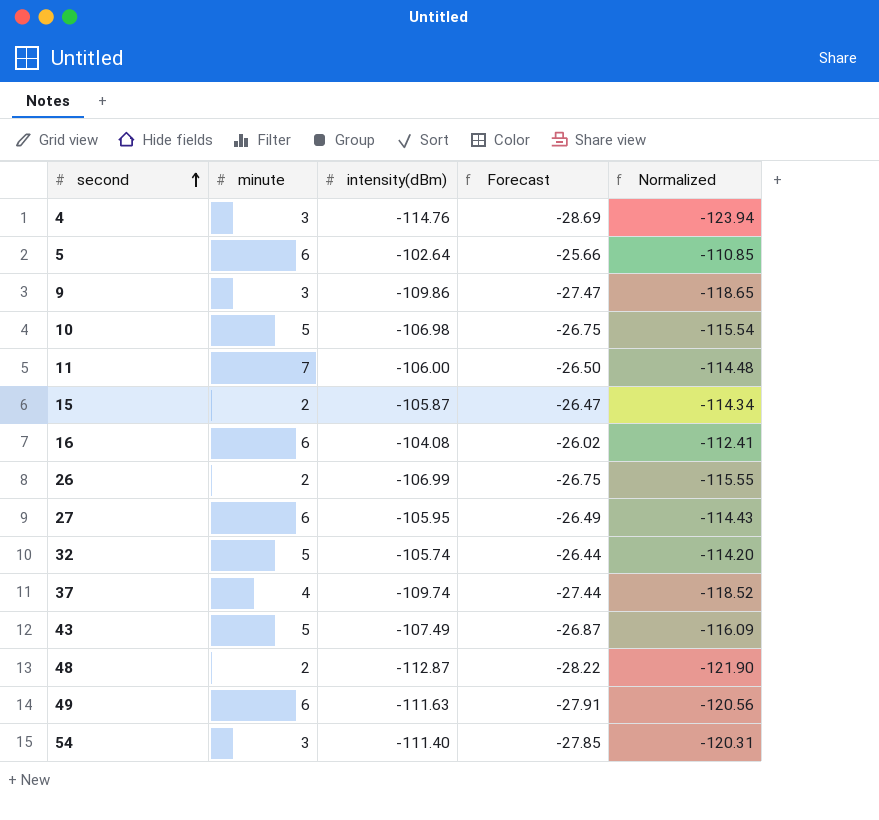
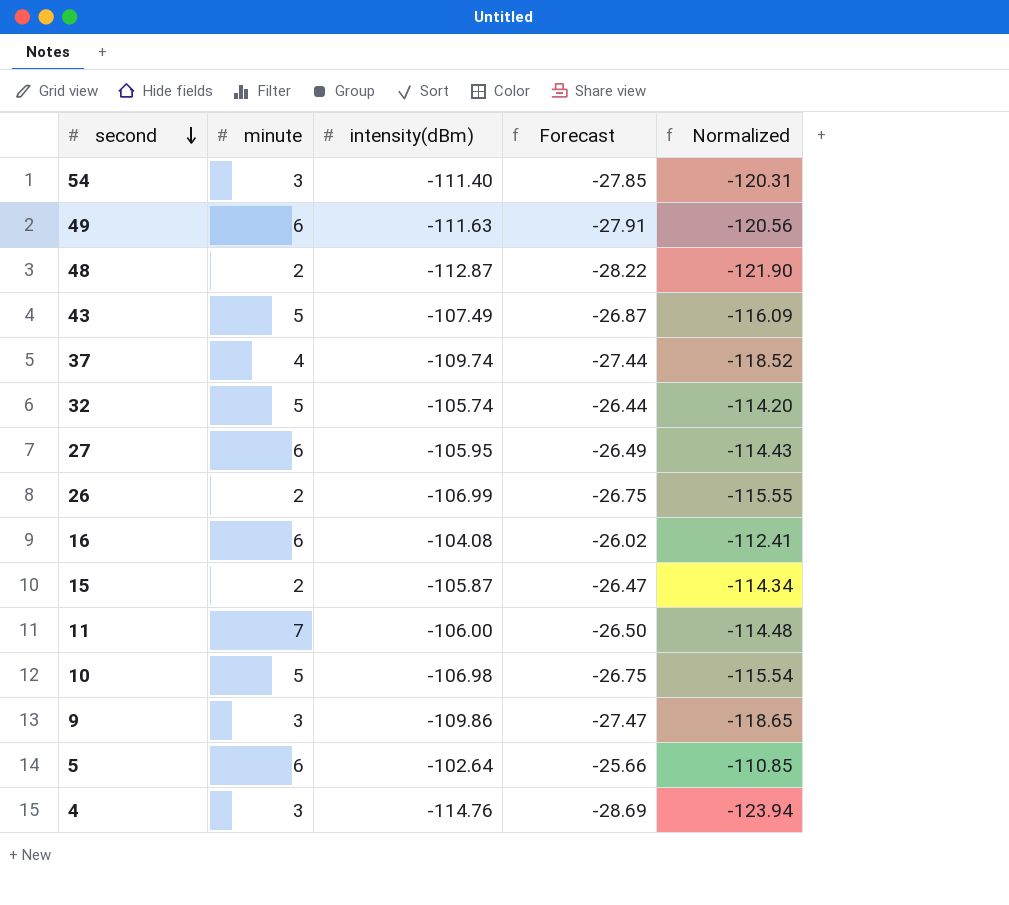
row order: second ascending -> second descending

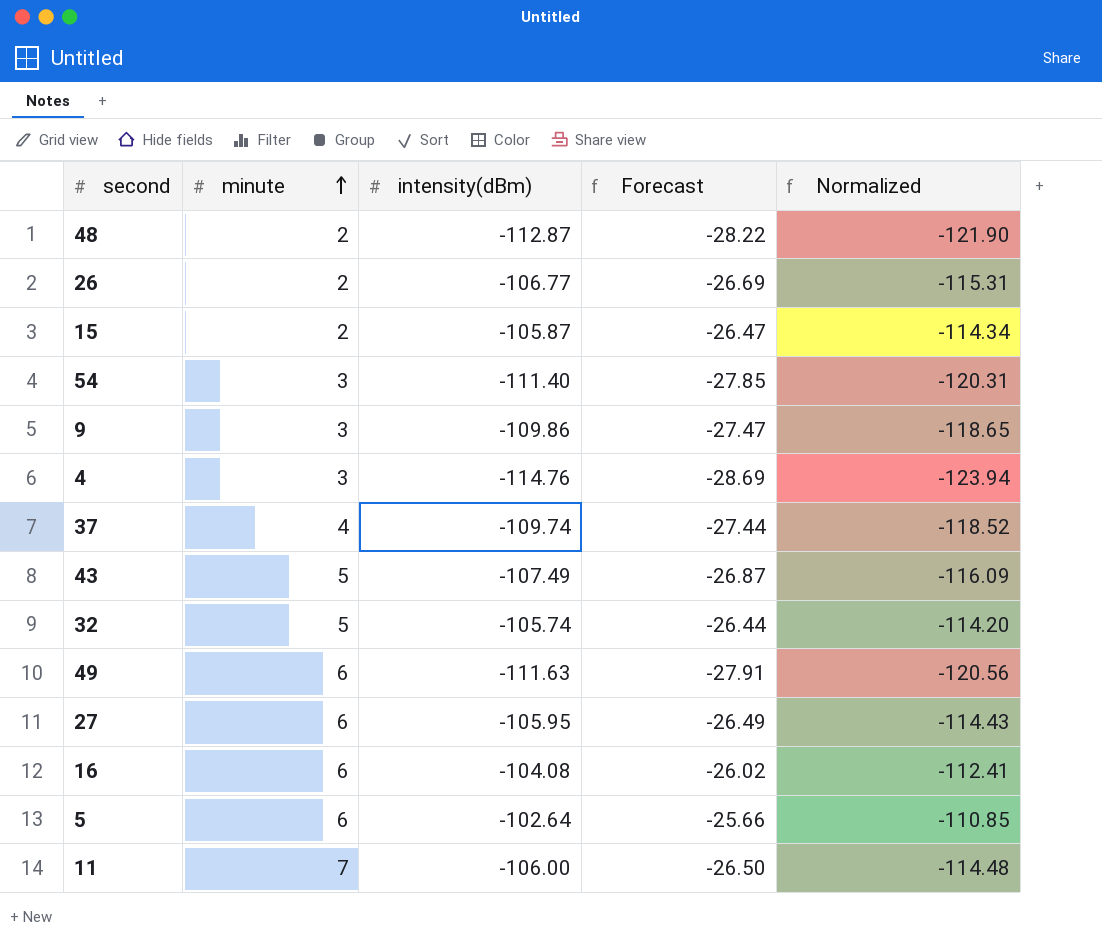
row order: second descending -> minute ascending
row 10: 5 | -106.98 | -26.75 | -115.54 -> none
26 | intensity(dBm): -106.99 -> -106.77
26 | Forecast: -26.75 -> -26.69
26 | Normalized: -115.55 -> -115.31

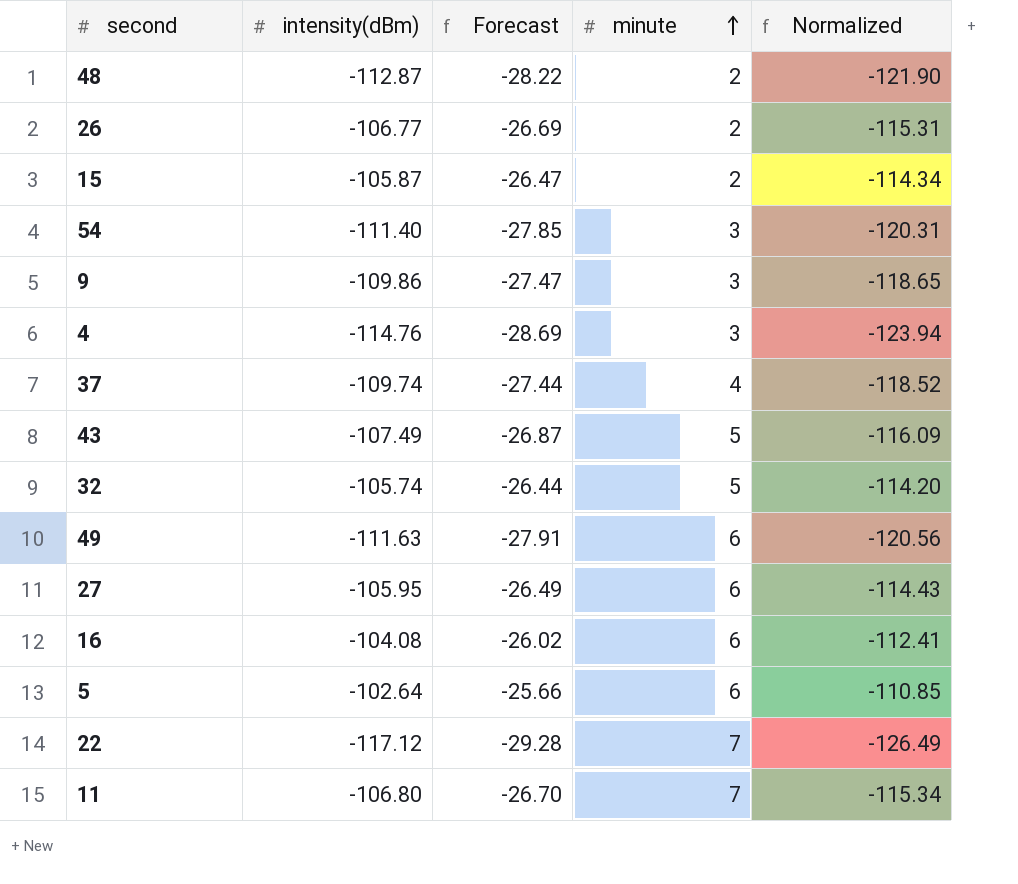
column minute | position: 2 -> 4
row 22: none -> -117.12 | -29.28 | 7 | -126.49
11 | intensity(dBm): -106.00 -> -106.80
11 | Forecast: -26.50 -> -26.70
11 | Normalized: -114.48 -> -115.34

